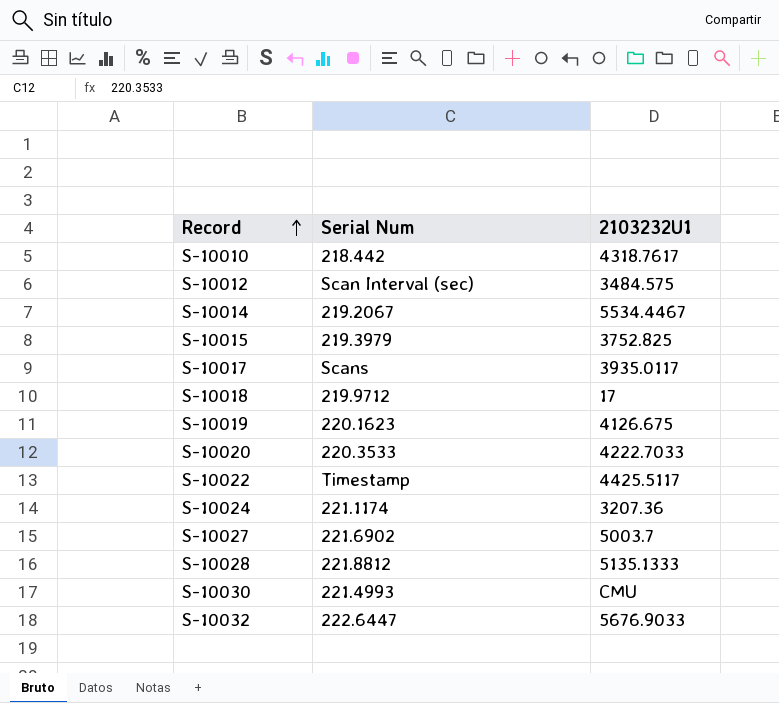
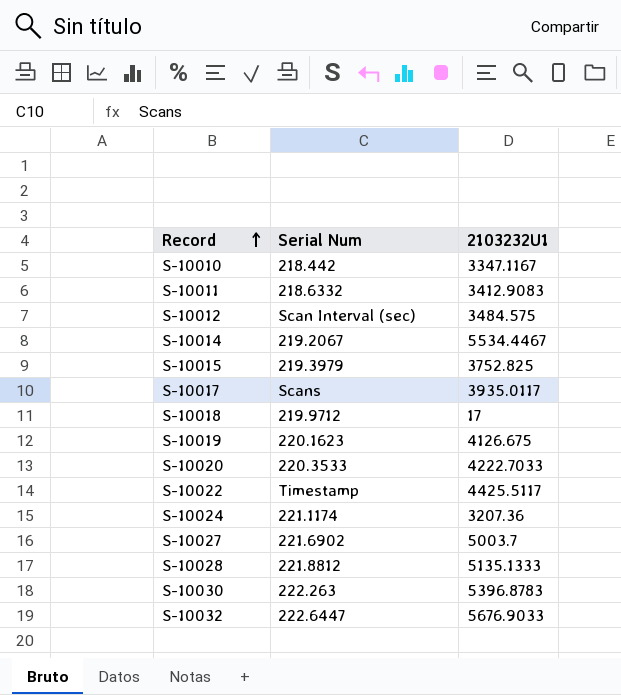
S-10010 | 2103232U1: 4318.7617 -> 3347.1167
row S-10011: none -> 218.6332 | 3412.9083
S-10030 | Serial Num: 221.4993 -> 222.263
S-10030 | 2103232U1: CMU -> 5396.8783

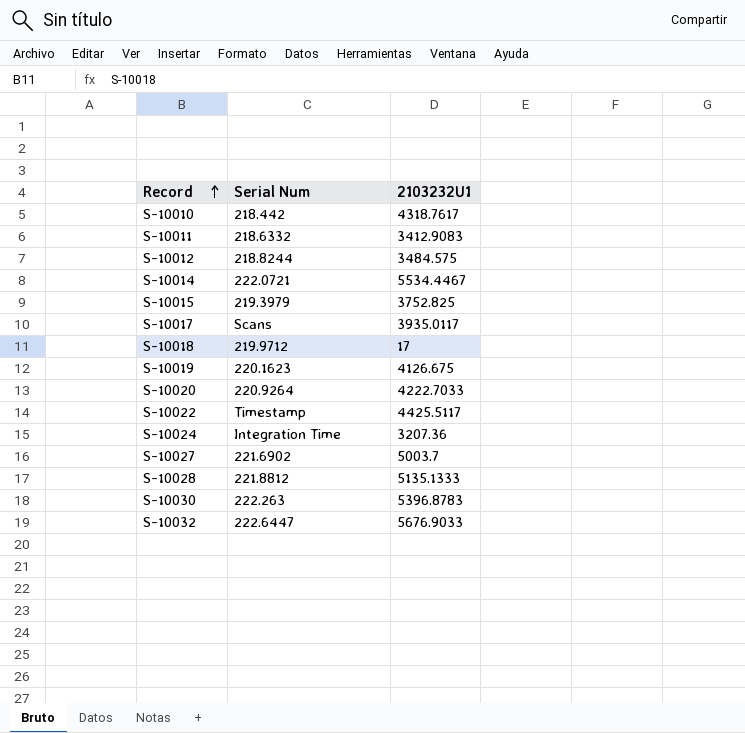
S-10010 | 2103232U1: 3347.1167 -> 4318.7617
S-10012 | Serial Num: Scan Interval (sec) -> 218.8244
S-10014 | Serial Num: 219.2067 -> 222.0721
S-10020 | Serial Num: 220.3533 -> 220.9264
S-10024 | Serial Num: 221.1174 -> Integration Time

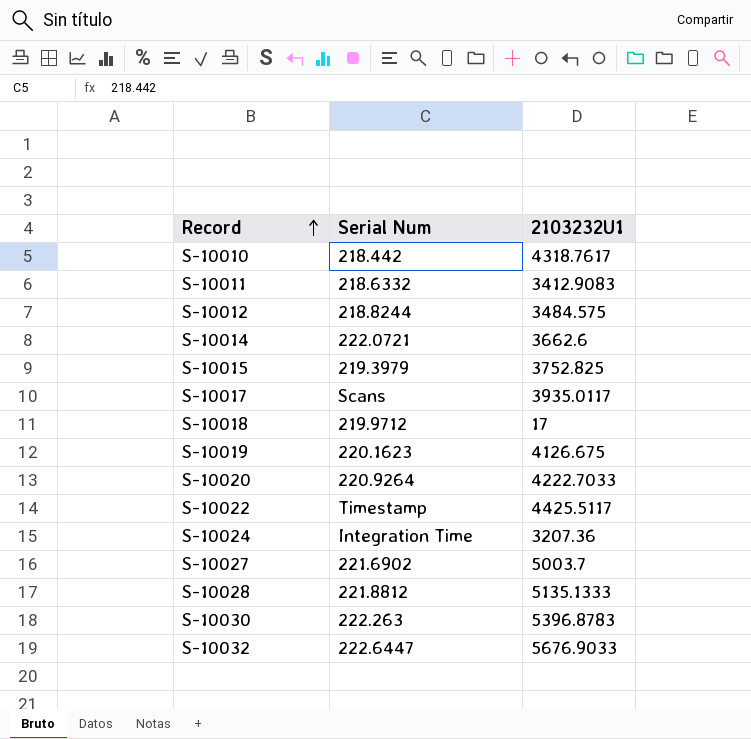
S-10014 | 2103232U1: 5534.4467 -> 3662.6

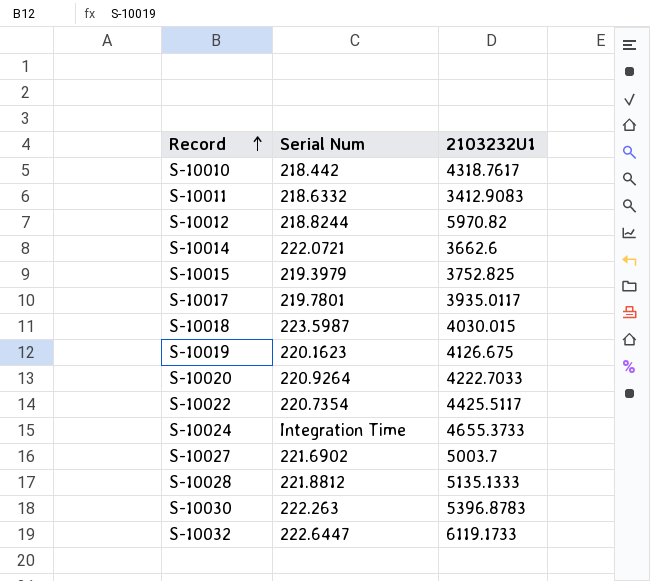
S-10012 | 2103232U1: 3484.575 -> 5970.82
S-10017 | Serial Num: Scans -> 219.7801
S-10018 | Serial Num: 219.9712 -> 223.5987
S-10018 | 2103232U1: 17 -> 4030.015
S-10022 | Serial Num: Timestamp -> 220.7354
S-10024 | 2103232U1: 3207.36 -> 4655.3733
S-10032 | 2103232U1: 5676.9033 -> 6119.1733

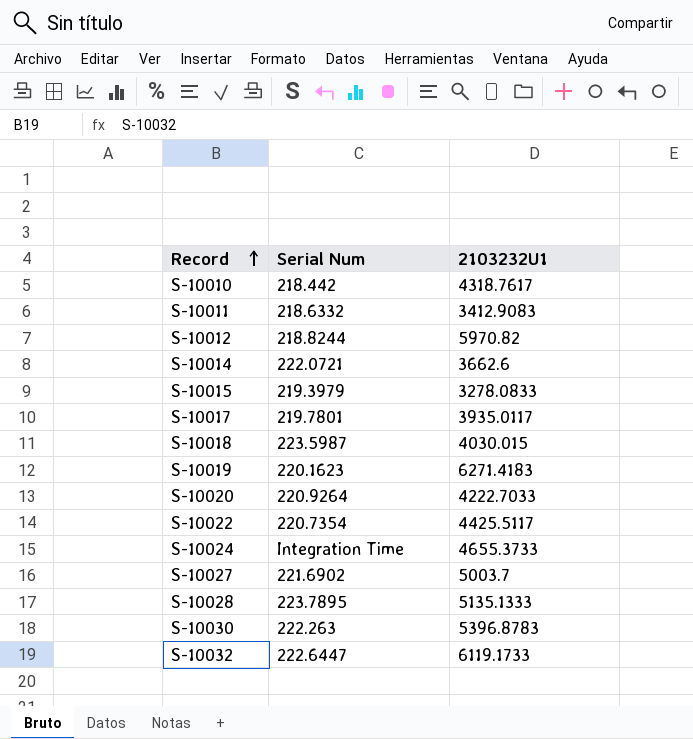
S-10015 | 2103232U1: 3752.825 -> 3278.0833
S-10019 | 2103232U1: 4126.675 -> 6271.4183
S-10028 | Serial Num: 221.8812 -> 223.7895

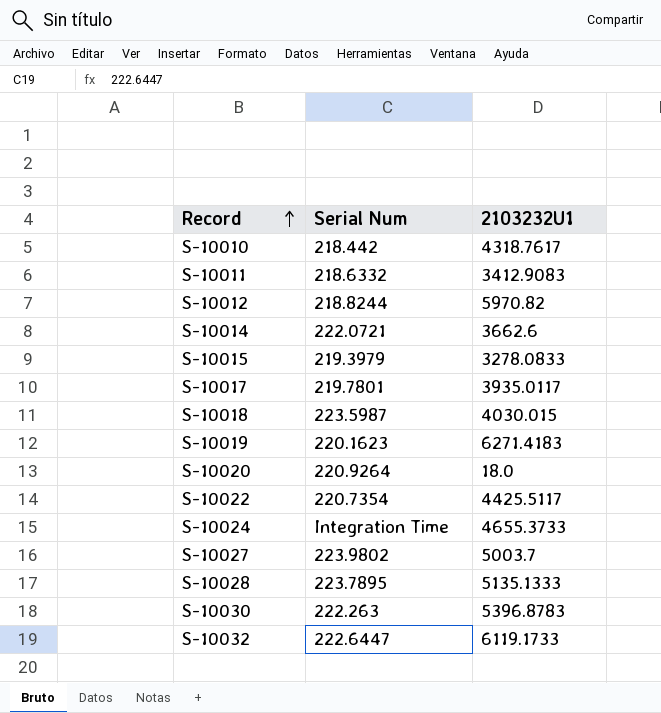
S-10020 | 2103232U1: 4222.7033 -> 18.0
S-10027 | Serial Num: 221.6902 -> 223.9802

